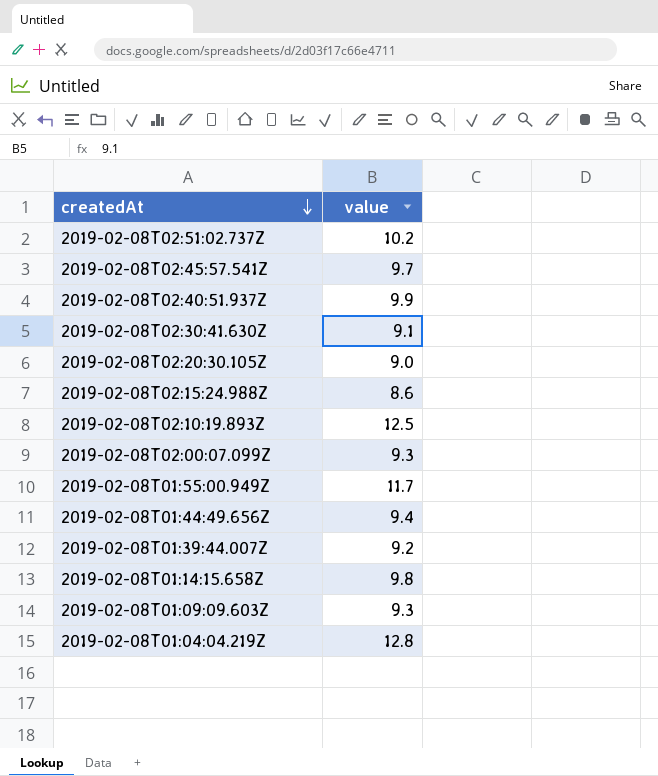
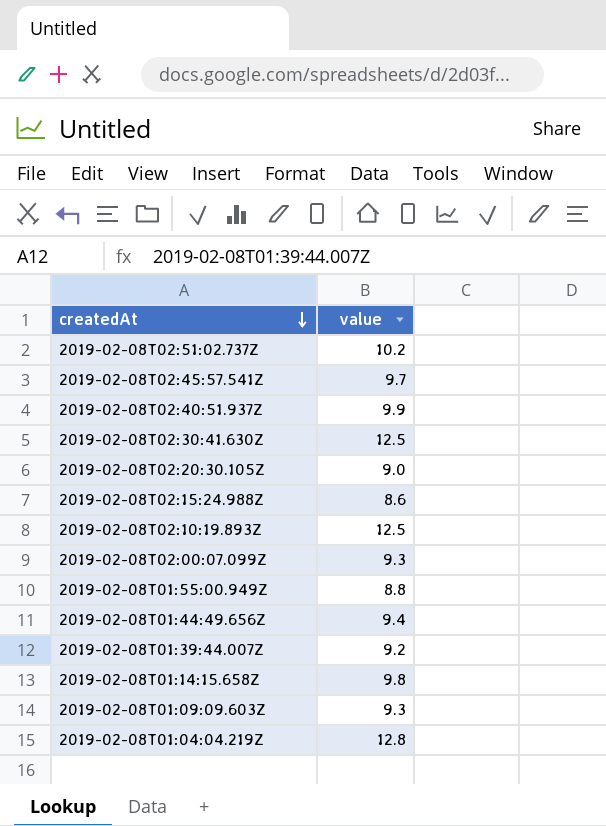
2019-02-08T02:30:41.630Z | value: 9.1 -> 12.5
2019-02-08T01:55:00.949Z | value: 11.7 -> 8.8

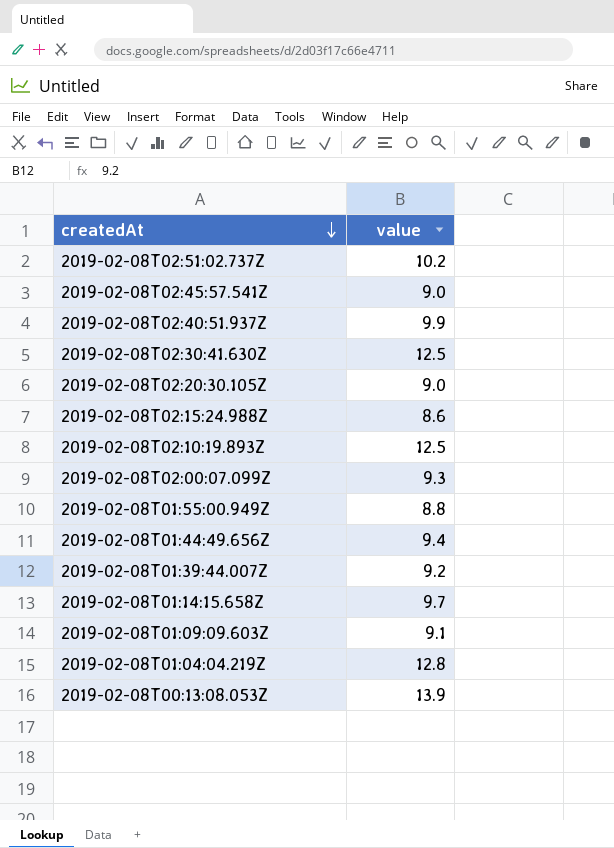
2019-02-08T02:45:57.541Z | value: 9.7 -> 9.0
2019-02-08T01:14:15.658Z | value: 9.8 -> 9.7
2019-02-08T01:09:09.603Z | value: 9.3 -> 9.1
row 2019-02-08T00:13:08.053Z: none -> 13.9

